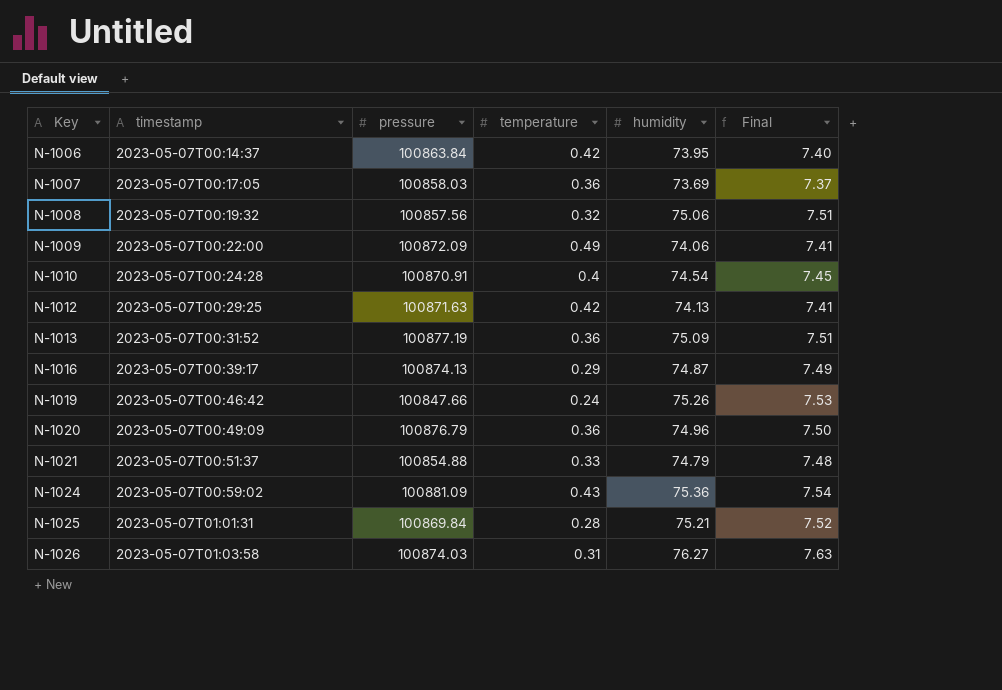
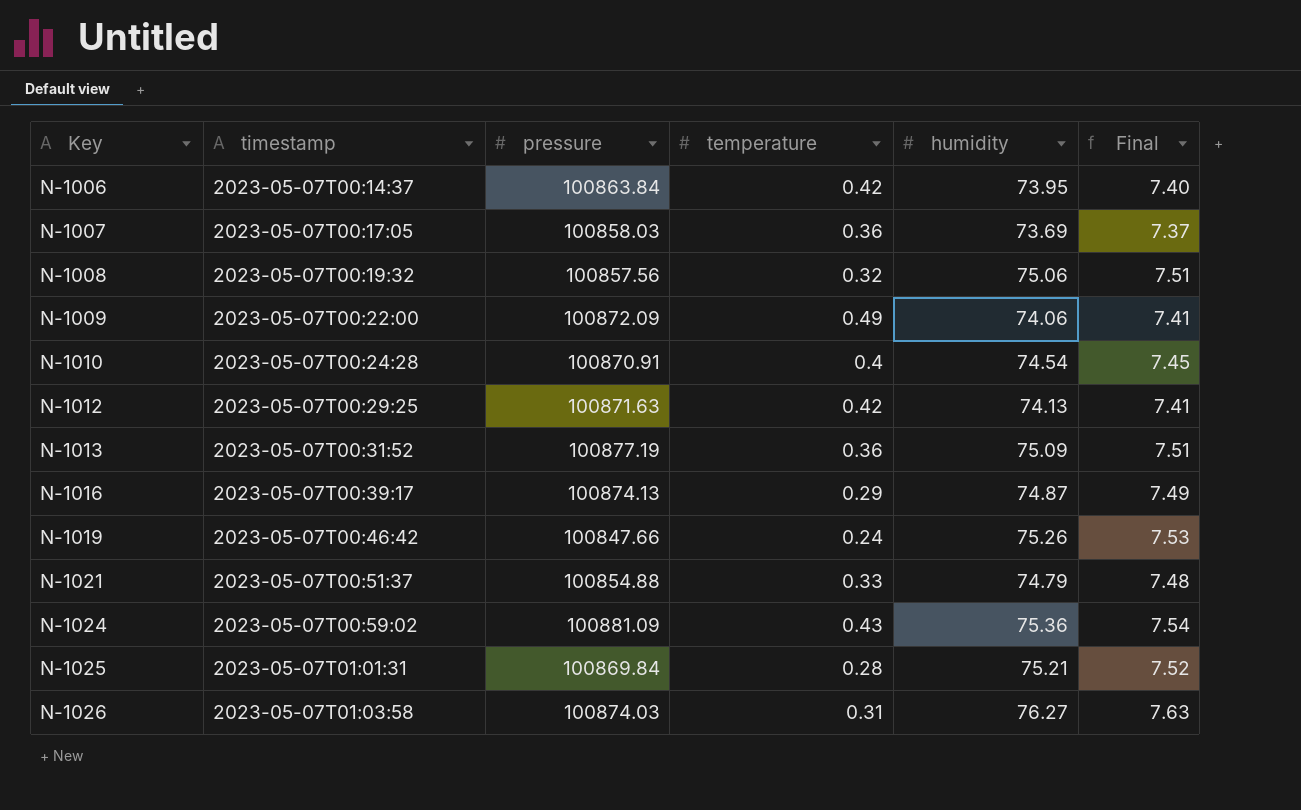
row N-1020: 2023-05-07T00:49:09 | 100876.79 | 0.36 | 74.96 | 7.50 -> none

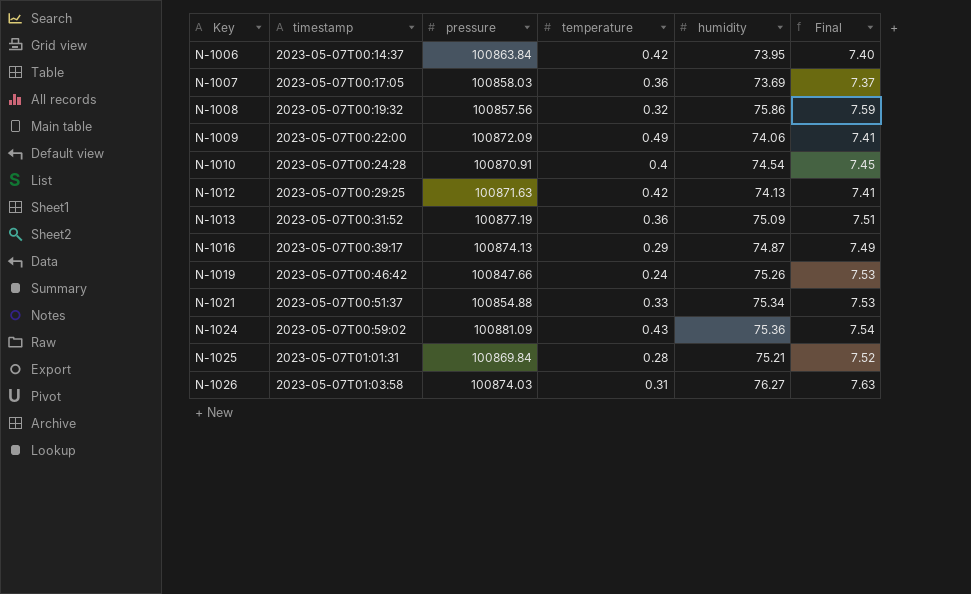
N-1008 | humidity: 75.06 -> 75.86
N-1008 | Final: 7.51 -> 7.59
N-1021 | humidity: 74.79 -> 75.34
N-1021 | Final: 7.48 -> 7.53

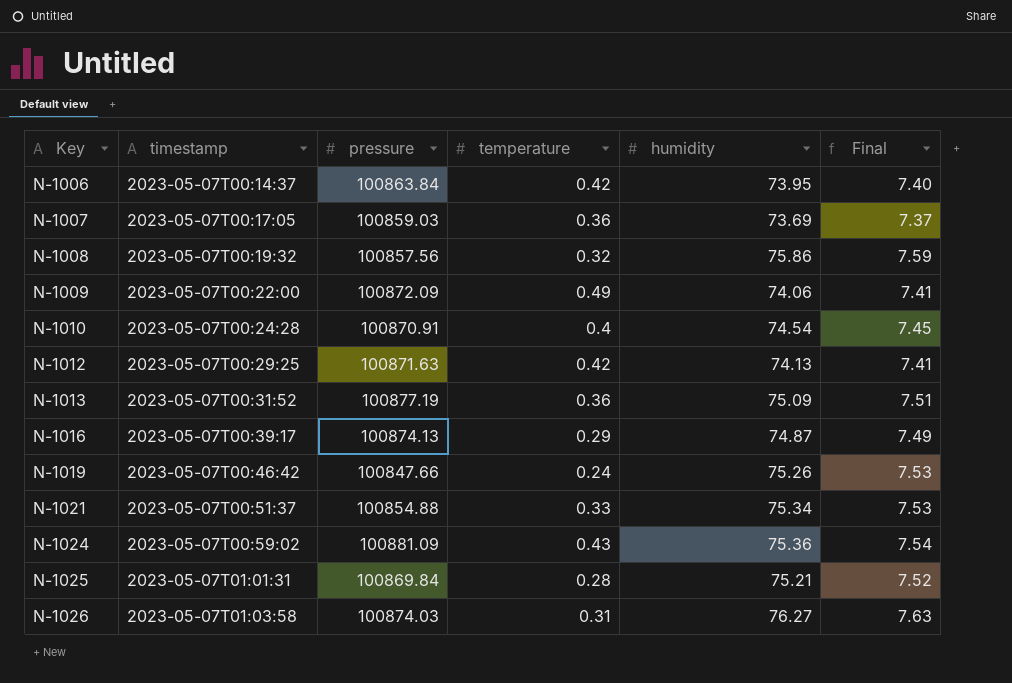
N-1007 | pressure: 100858.03 -> 100859.03

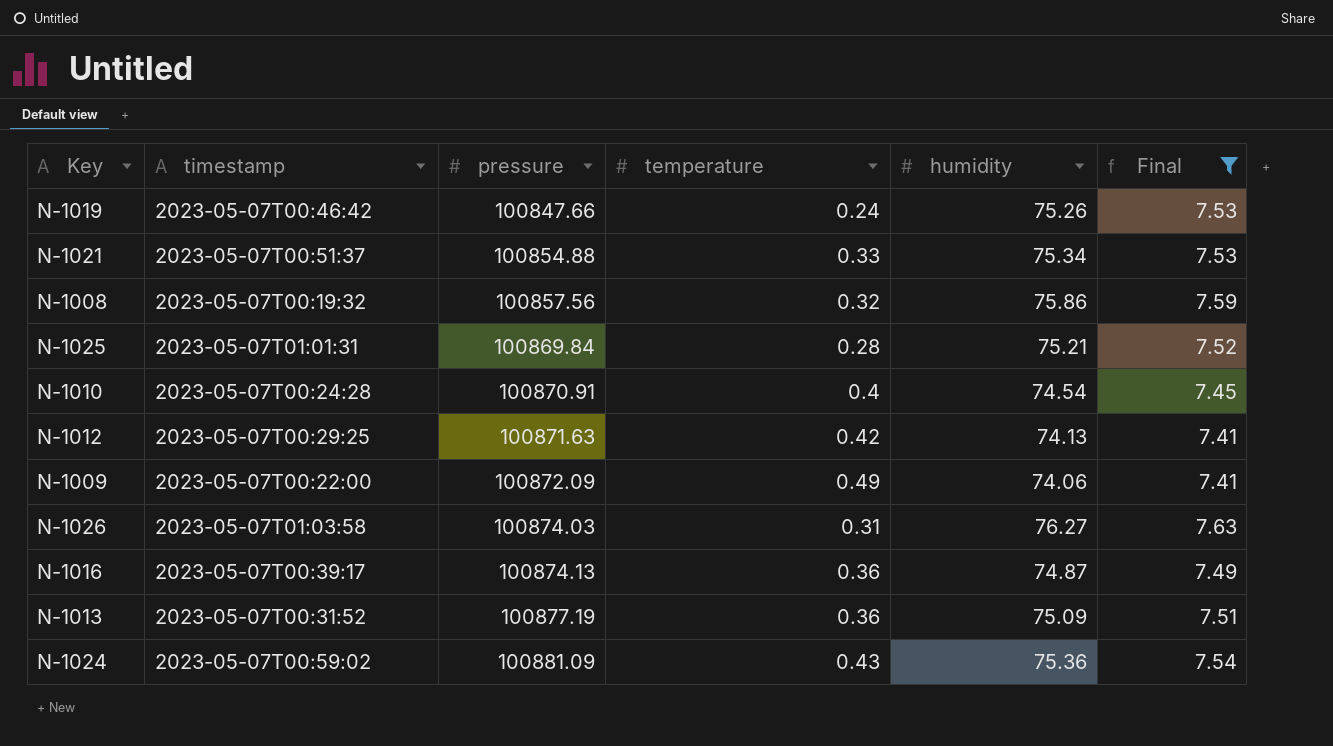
filter: none -> Final >= 7.41
row order: Key ascending -> pressure ascending
N-1016 | temperature: 0.29 -> 0.36

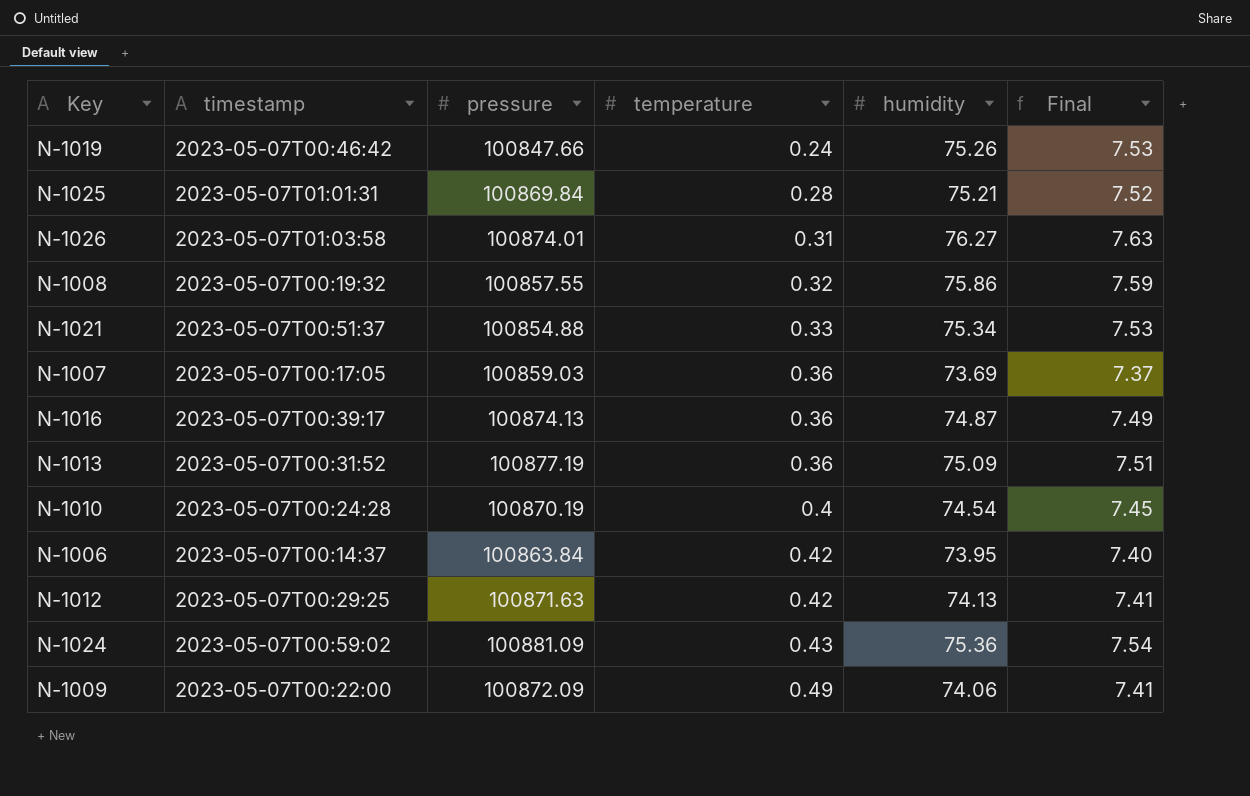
filter: Final >= 7.41 -> none
row order: pressure ascending -> temperature ascending
N-1026 | pressure: 100874.03 -> 100874.01
N-1008 | pressure: 100857.56 -> 100857.55
N-1010 | pressure: 100870.91 -> 100870.19

